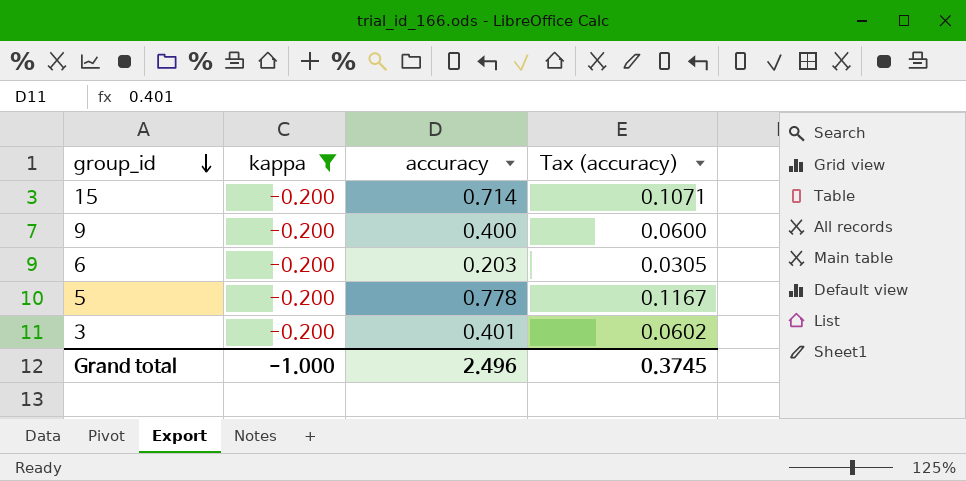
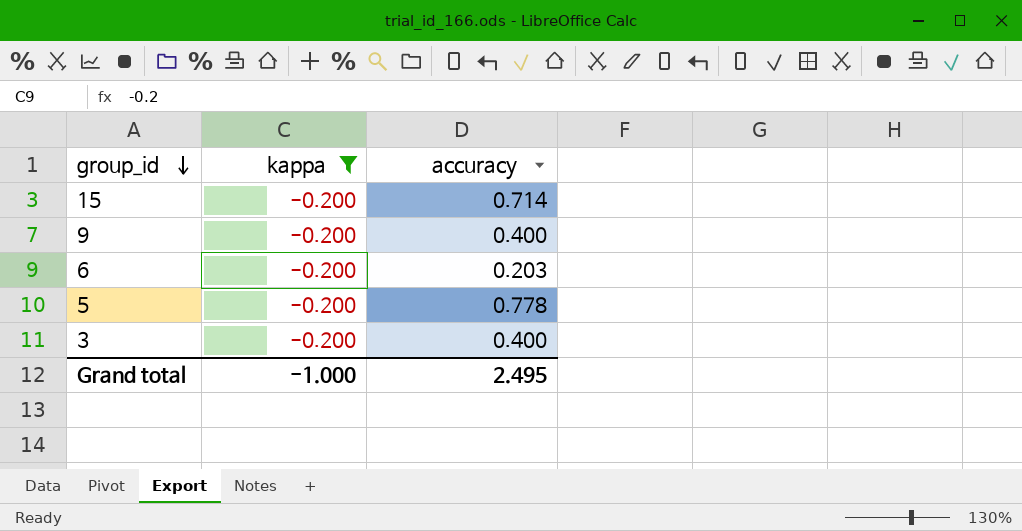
column Tax (accuracy) | formula: [accuracy] * 0.15 -> none
3 | accuracy: 0.401 -> 0.400
Grand total | accuracy: 2.496 -> 2.495

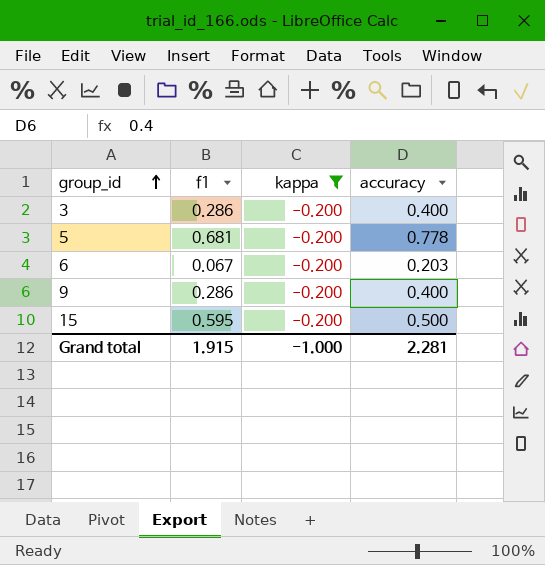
row order: group_id descending -> group_id ascending
column f1 | position: none -> 2
15 | accuracy: 0.714 -> 0.500
Grand total | accuracy: 2.495 -> 2.281

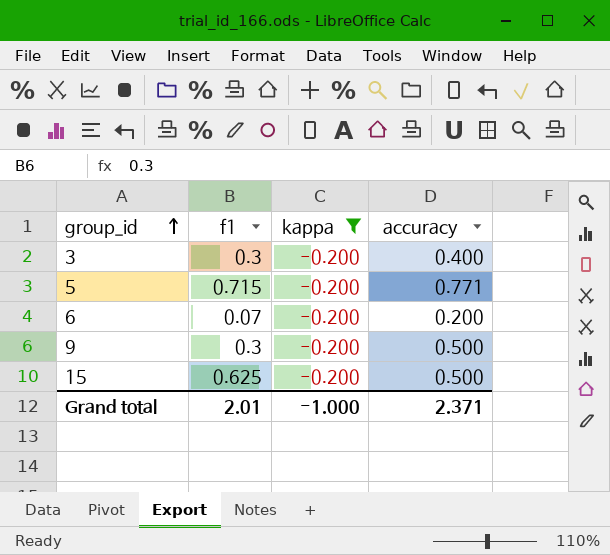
3 | f1: 0.286 -> 0.3
5 | f1: 0.681 -> 0.715
5 | accuracy: 0.778 -> 0.771
6 | f1: 0.067 -> 0.07
6 | accuracy: 0.203 -> 0.200
9 | f1: 0.286 -> 0.3
9 | accuracy: 0.400 -> 0.500
15 | f1: 0.595 -> 0.625
Grand total | f1: 1.915 -> 2.01
Grand total | accuracy: 2.281 -> 2.371

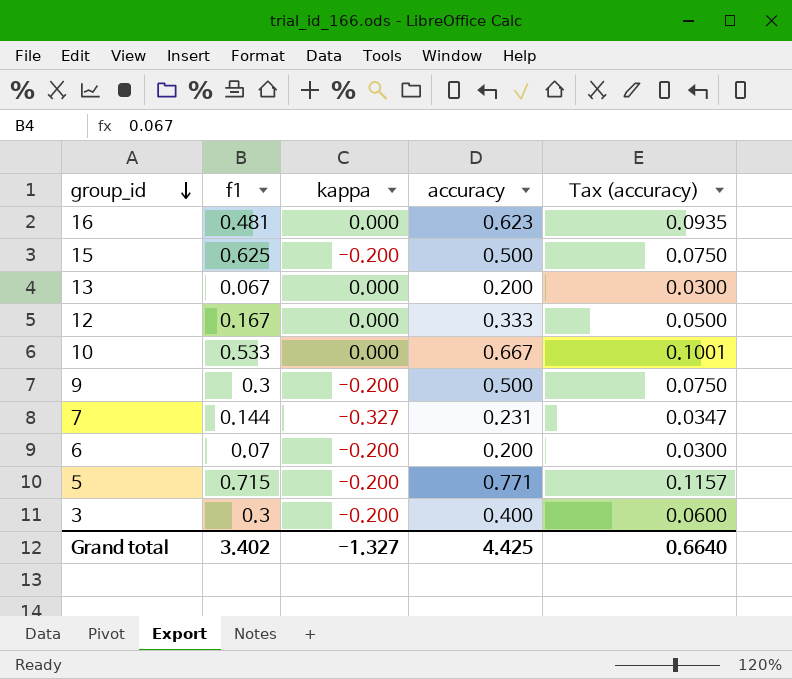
filter: kappa = -0.200 -> none
row order: group_id ascending -> group_id descending
column Tax (accuracy) | formula: none -> [accuracy] * 0.15
Grand total | f1: 2.01 -> 3.402
Grand total | kappa: -1.000 -> -1.327
Grand total | accuracy: 2.371 -> 4.425

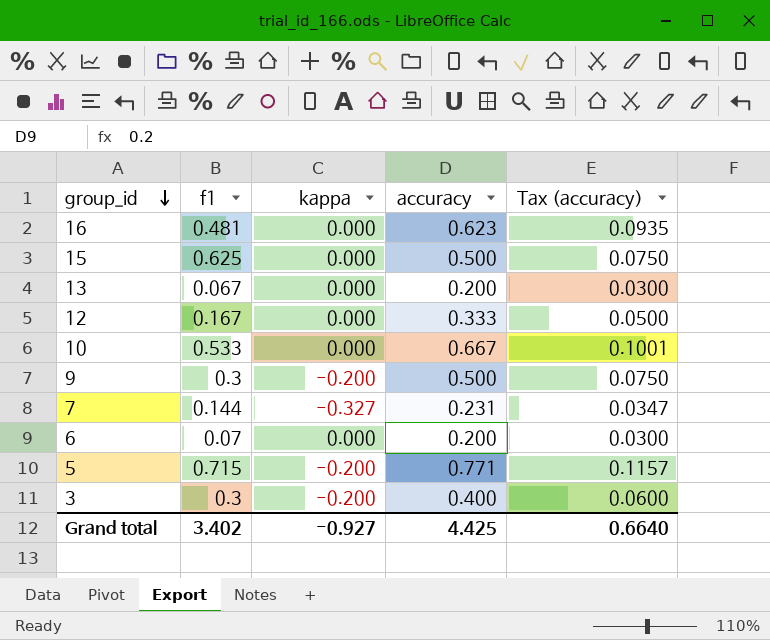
15 | kappa: -0.200 -> 0.000
6 | kappa: -0.200 -> 0.000
Grand total | kappa: -1.327 -> -0.927

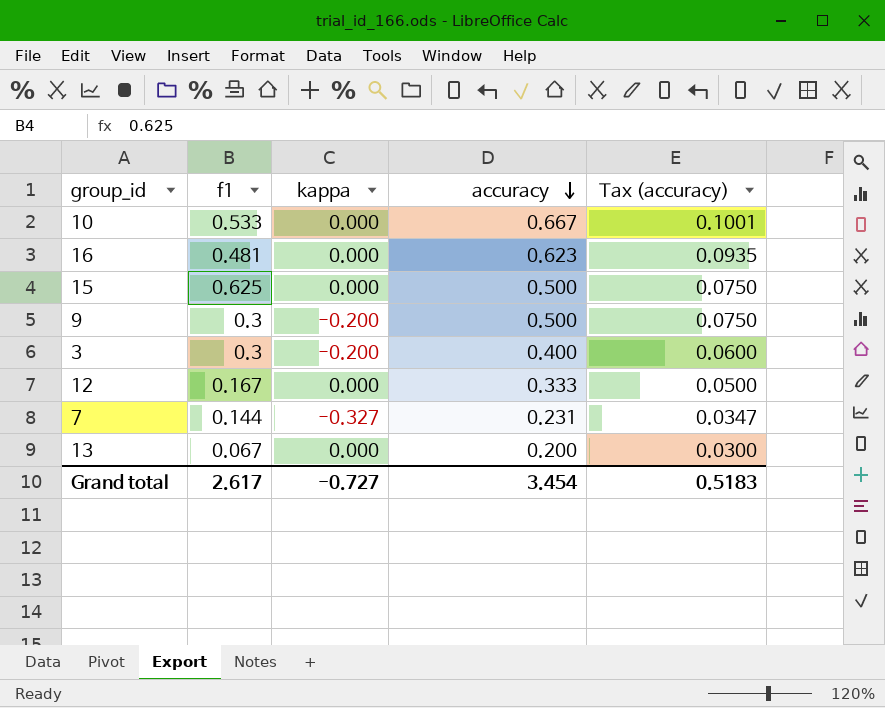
row order: group_id descending -> accuracy descending
row 6: 0.07 | 0.000 | 0.200 | 0.0300 -> none
row 5: 0.715 | -0.200 | 0.771 | 0.1157 -> none
Grand total | f1: 3.402 -> 2.617
Grand total | kappa: -0.927 -> -0.727
Grand total | accuracy: 4.425 -> 3.454
Grand total | Tax (accuracy): 0.6640 -> 0.5183

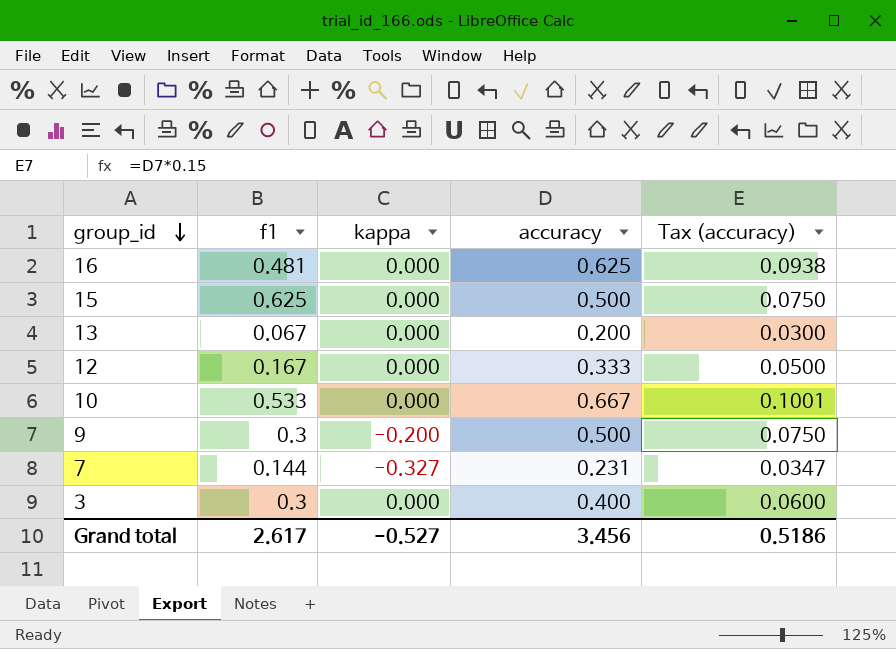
row order: accuracy descending -> group_id descending
16 | accuracy: 0.623 -> 0.625
16 | Tax (accuracy): 0.0935 -> 0.0938
3 | kappa: -0.200 -> 0.000
Grand total | kappa: -0.727 -> -0.527
Grand total | accuracy: 3.454 -> 3.456
Grand total | Tax (accuracy): 0.5183 -> 0.5186

